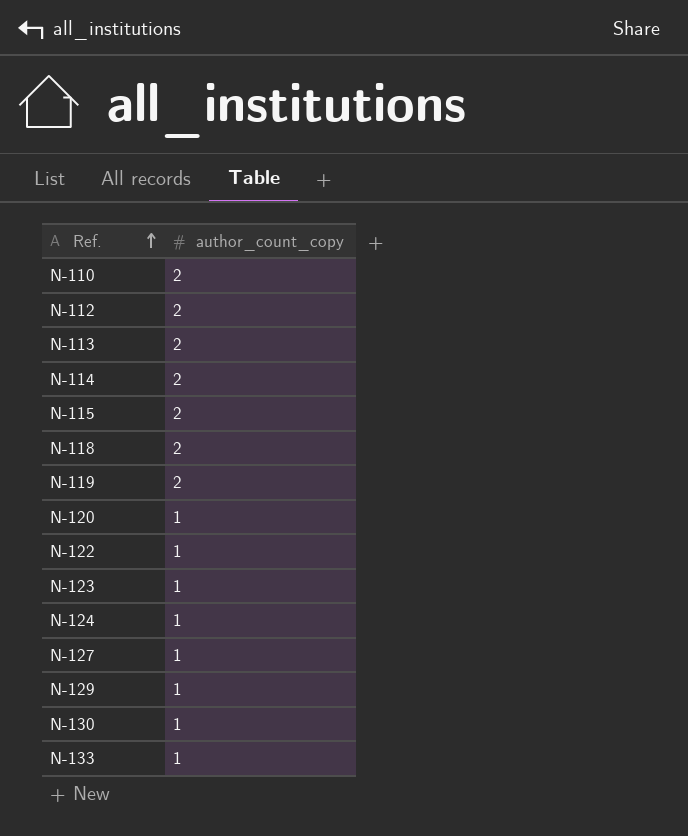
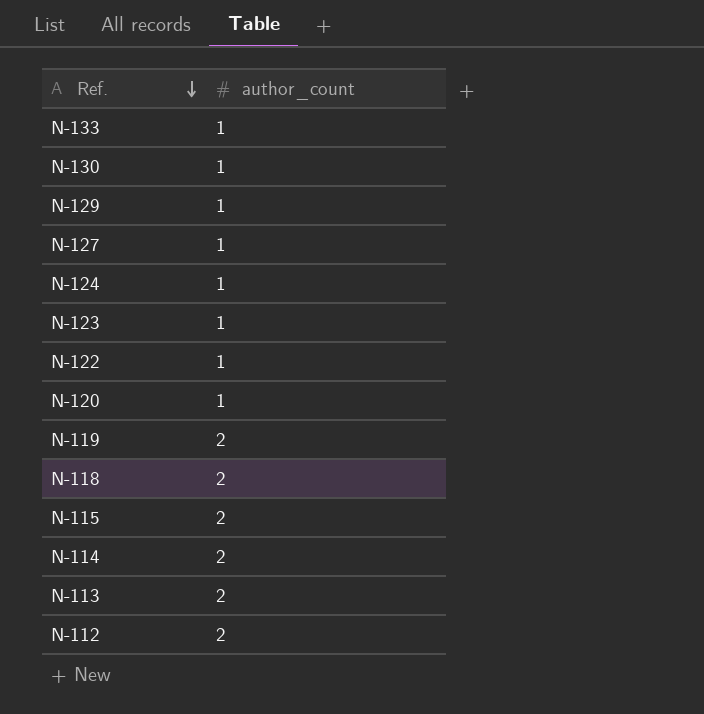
row order: Ref. ascending -> Ref. descending
column name: author_count_copy -> author_count
row N-110: 2 -> none

